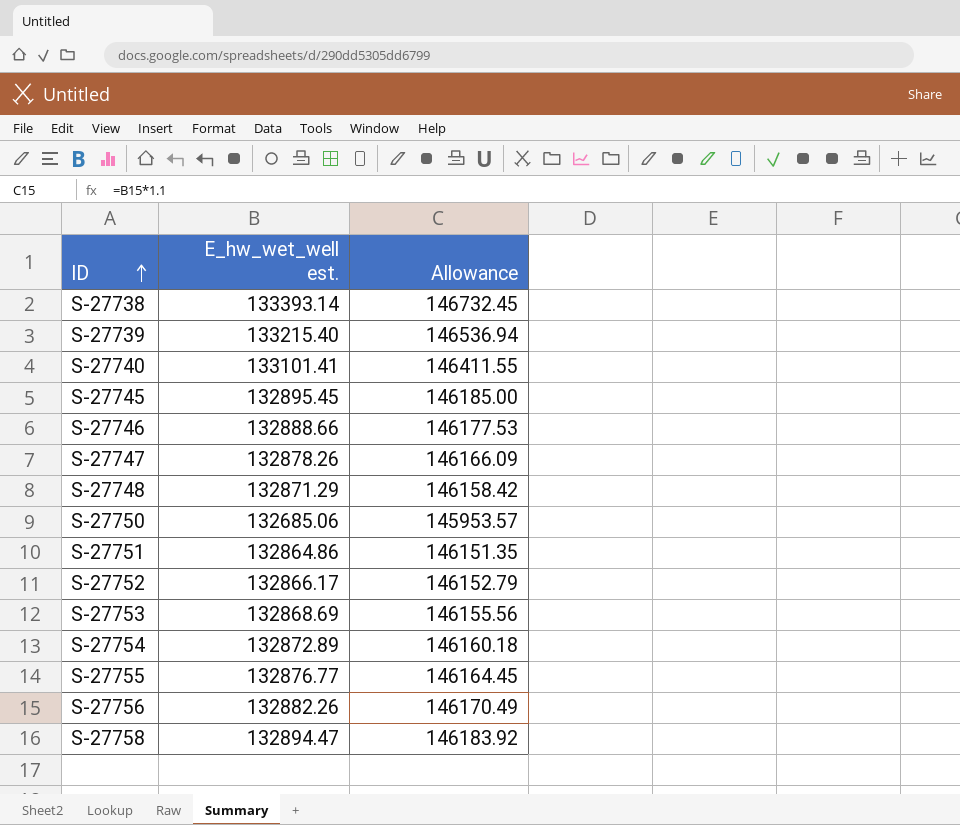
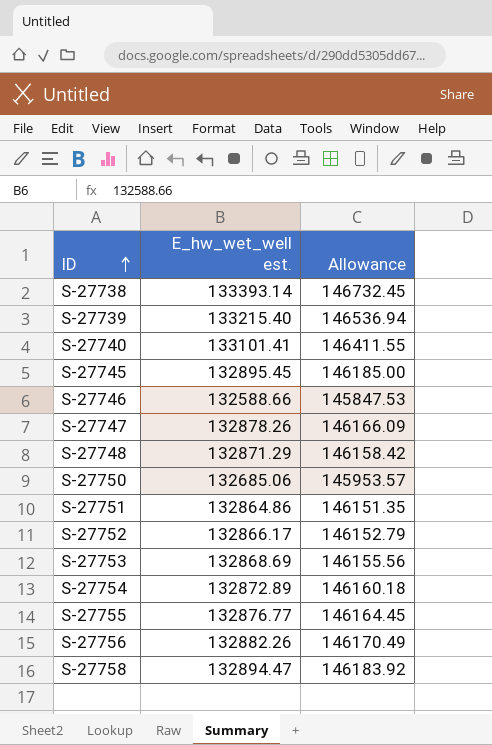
S-27746 | E_hw_wet_well est.: 132888.66 -> 132588.66
S-27746 | Allowance: 146177.53 -> 145847.53

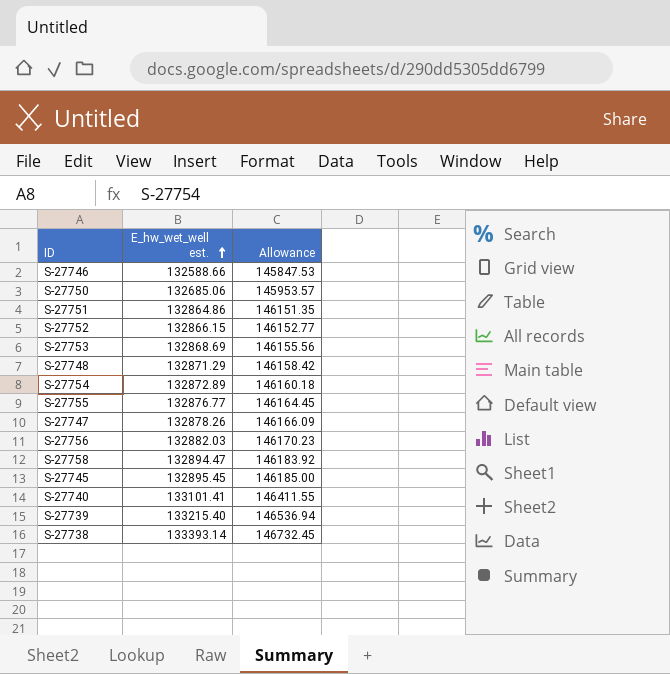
row order: ID ascending -> E_hw_wet_well est. ascending
S-27752 | E_hw_wet_well est.: 132866.17 -> 132866.15
S-27752 | Allowance: 146152.79 -> 146152.77
S-27756 | E_hw_wet_well est.: 132882.26 -> 132882.03
S-27756 | Allowance: 146170.49 -> 146170.23

